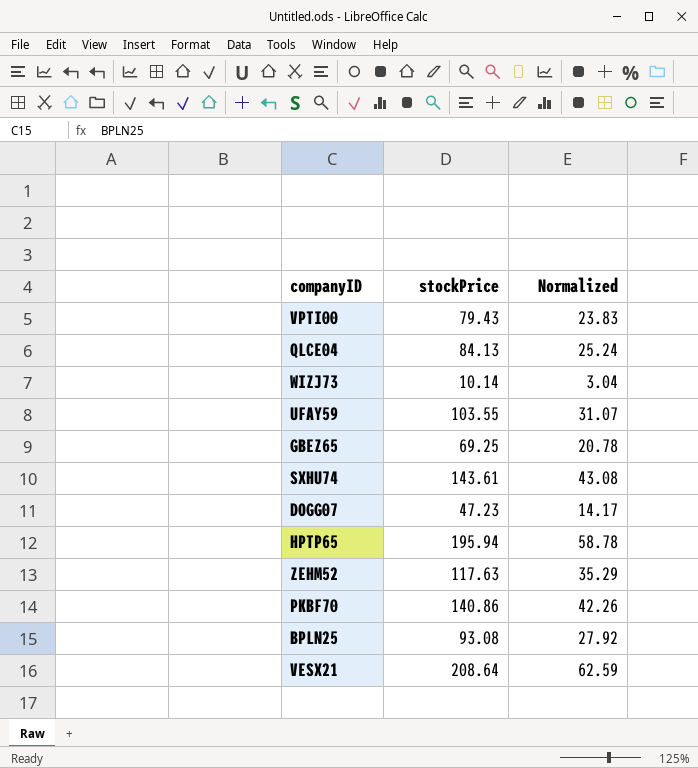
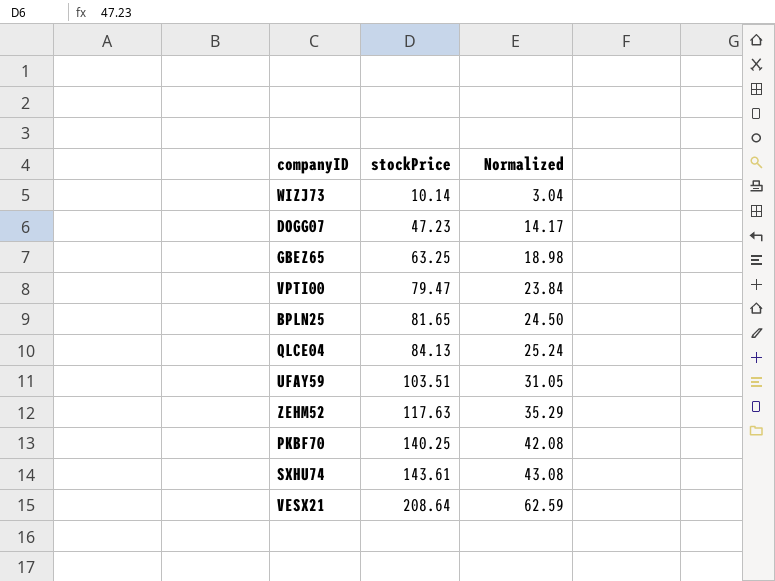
row order: none -> stockPrice ascending
row HPTP65: 195.94 | 58.78 -> none
GBEZ65 | stockPrice: 69.25 -> 63.25
GBEZ65 | Normalized: 20.78 -> 18.98
VPTI00 | stockPrice: 79.43 -> 79.47
VPTI00 | Normalized: 23.83 -> 23.84
BPLN25 | stockPrice: 93.08 -> 81.65
BPLN25 | Normalized: 27.92 -> 24.50
UFAY59 | stockPrice: 103.55 -> 103.51
UFAY59 | Normalized: 31.07 -> 31.05
PKBF70 | stockPrice: 140.86 -> 140.25
PKBF70 | Normalized: 42.26 -> 42.08

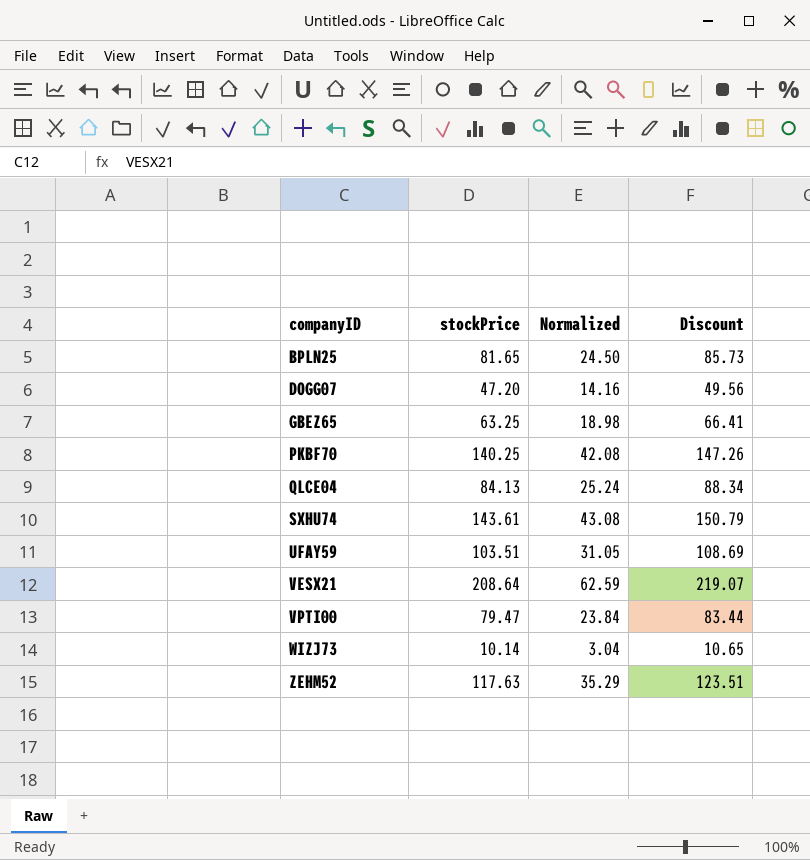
row order: stockPrice ascending -> companyID ascending
column Discount | formula: none -> [stockPrice] * 1.05
DOGG07 | stockPrice: 47.23 -> 47.20
DOGG07 | Normalized: 14.17 -> 14.16

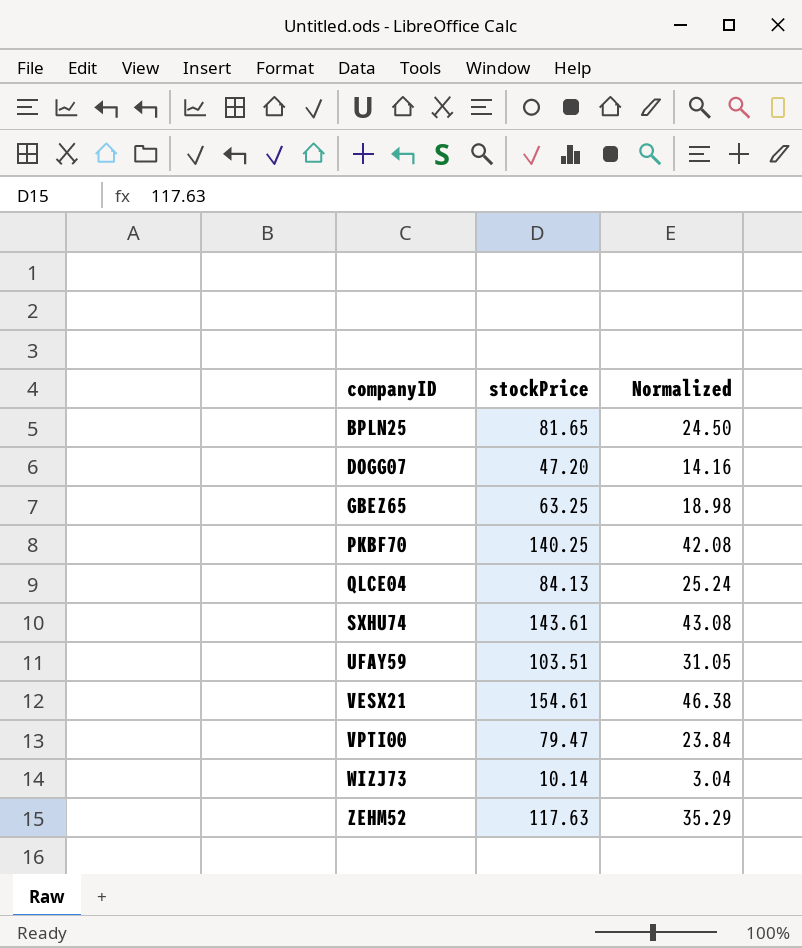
column Discount | formula: [stockPrice] * 1.05 -> none
VESX21 | stockPrice: 208.64 -> 154.61
VESX21 | Normalized: 62.59 -> 46.38

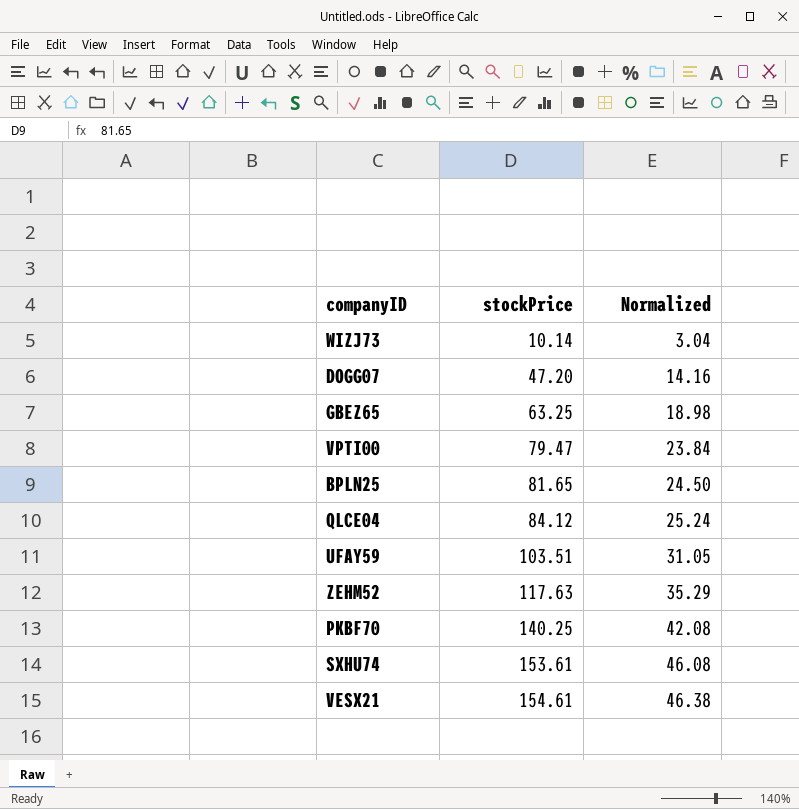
row order: companyID ascending -> stockPrice ascending
QLCE04 | stockPrice: 84.13 -> 84.12
SXHU74 | stockPrice: 143.61 -> 153.61
SXHU74 | Normalized: 43.08 -> 46.08

